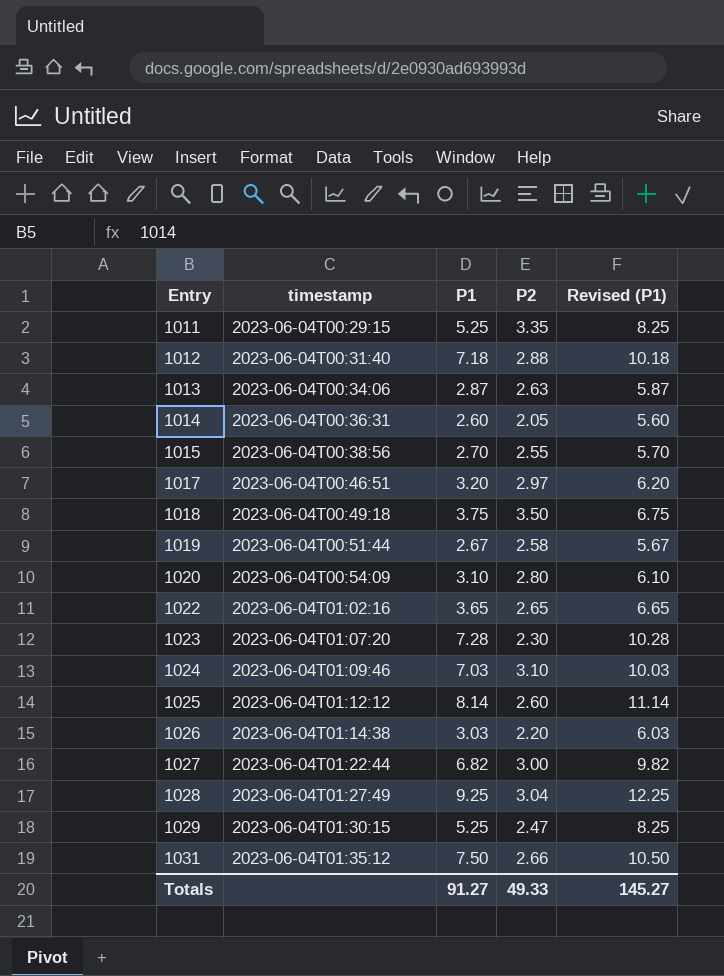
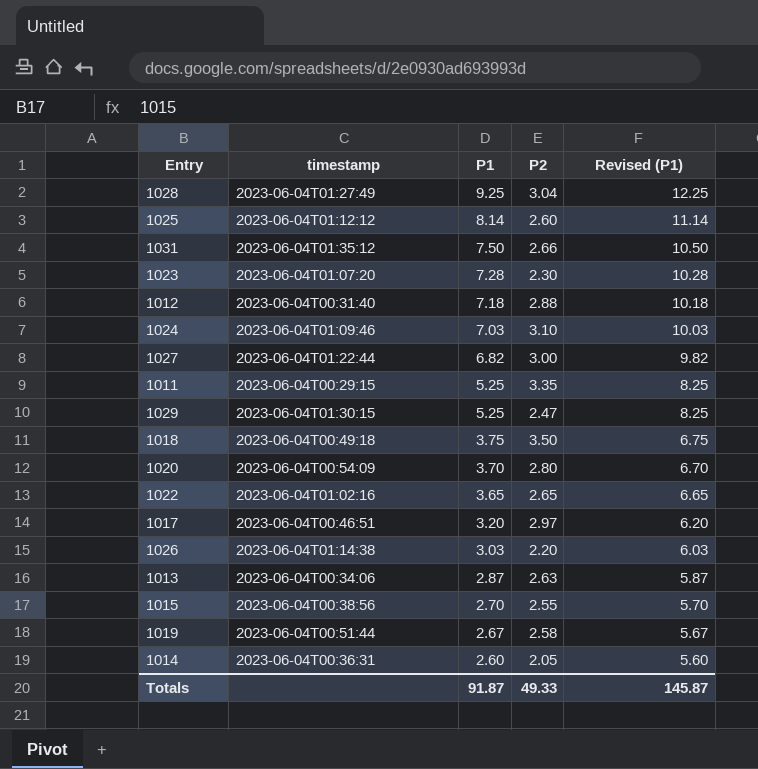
row order: Entry ascending -> P1 descending
1020 | P1: 3.10 -> 3.70
1020 | Revised (P1): 6.10 -> 6.70
Totals | P1: 91.27 -> 91.87
Totals | Revised (P1): 145.27 -> 145.87

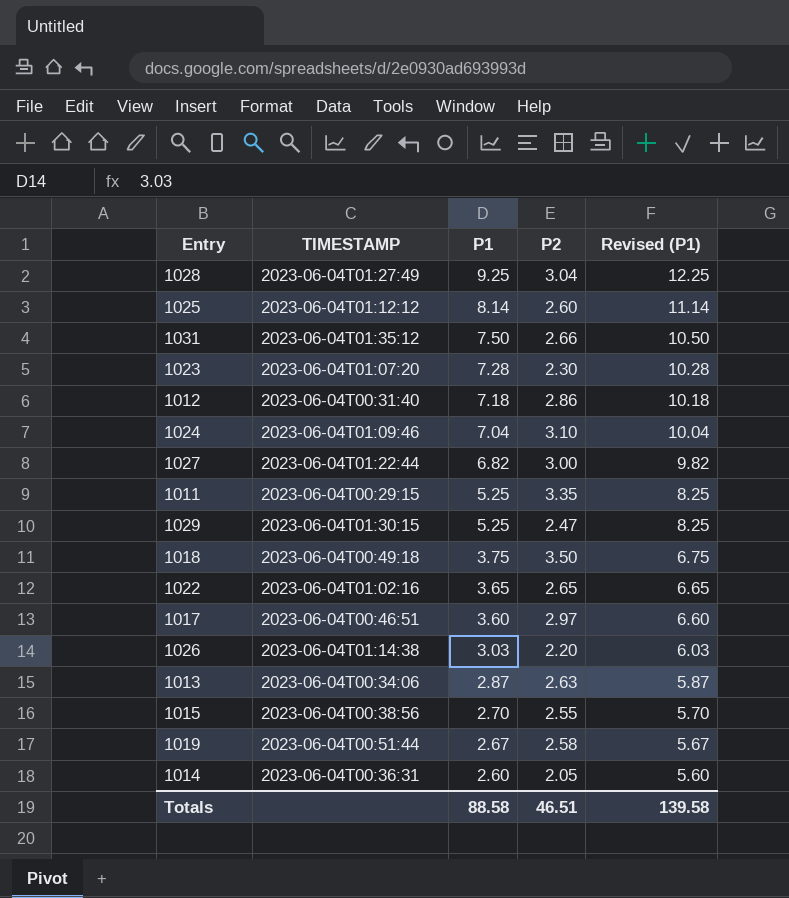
column name: timestamp -> TIMESTAMP
row 1020: 2023-06-04T00:54:09 | 3.70 | 2.80 | 6.70 -> none
1012 | P2: 2.88 -> 2.86
1024 | P1: 7.03 -> 7.04
1024 | Revised (P1): 10.03 -> 10.04
1017 | P1: 3.20 -> 3.60
1017 | Revised (P1): 6.20 -> 6.60
Totals | P1: 91.87 -> 88.58
Totals | P2: 49.33 -> 46.51
Totals | Revised (P1): 145.87 -> 139.58

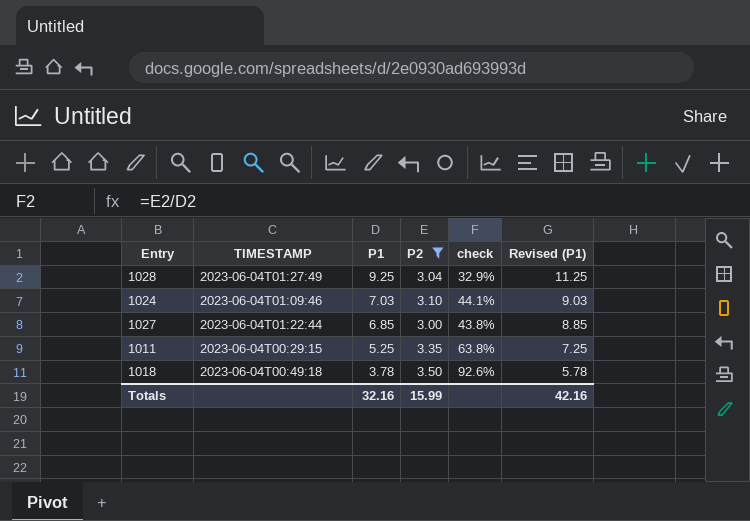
filter: none -> P2 >= 3.00
column check | formula: none -> [P2] / [P1]
column Revised (P1) | formula: [P1] + 3 -> [P1] + 2
1024 | P1: 7.04 -> 7.03
1027 | P1: 6.82 -> 6.85
1018 | P1: 3.75 -> 3.78
Totals | P1: 88.58 -> 32.16
Totals | P2: 46.51 -> 15.99
Totals | Revised (P1): 139.58 -> 42.16

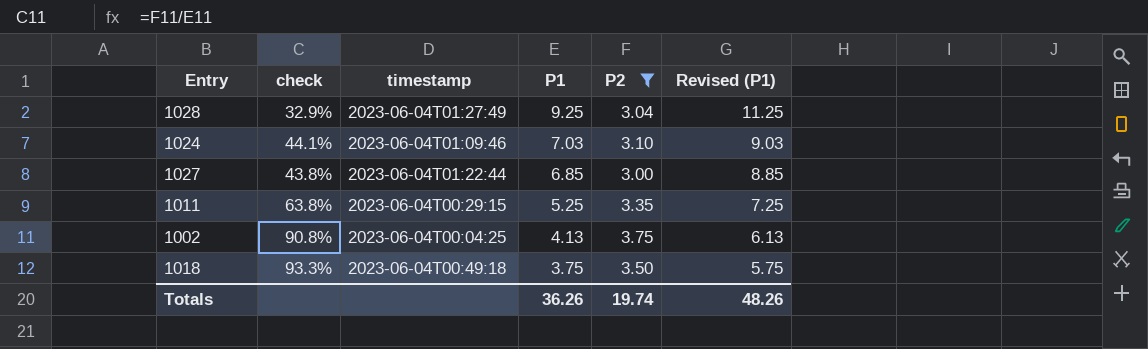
column check | position: 5 -> 2
column name: TIMESTAMP -> timestamp
row 1002: none -> 90.8% | 2023-06-04T00:04:25 | 4.13 | 3.75 | 6.13
1018 | check: 92.6% -> 93.3%
1018 | P1: 3.78 -> 3.75
1018 | Revised (P1): 5.78 -> 5.75
Totals | P1: 32.16 -> 36.26
Totals | P2: 15.99 -> 19.74
Totals | Revised (P1): 42.16 -> 48.26

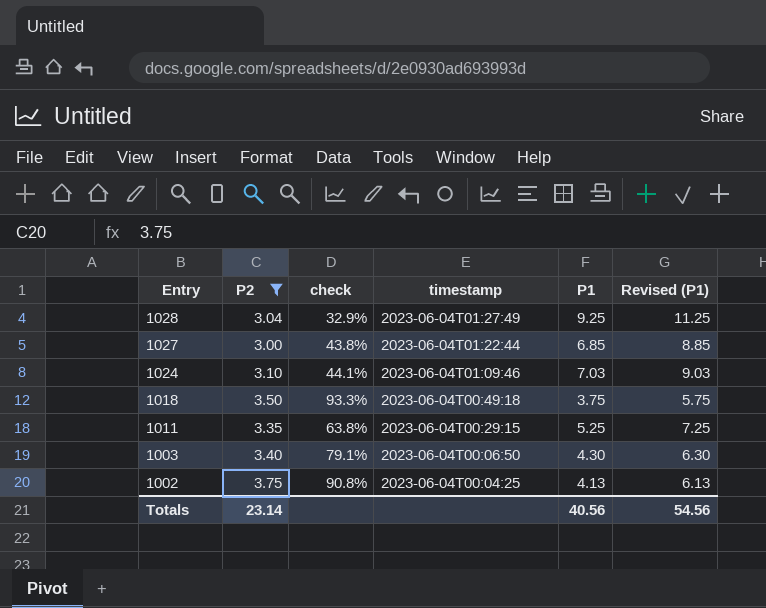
row order: P1 descending -> Entry descending
column P2 | position: 5 -> 2
row 1003: none -> 3.40 | 79.1% | 2023-06-04T00:06:50 | 4.30 | 6.30
Totals | P2: 19.74 -> 23.14
Totals | P1: 36.26 -> 40.56
Totals | Revised (P1): 48.26 -> 54.56

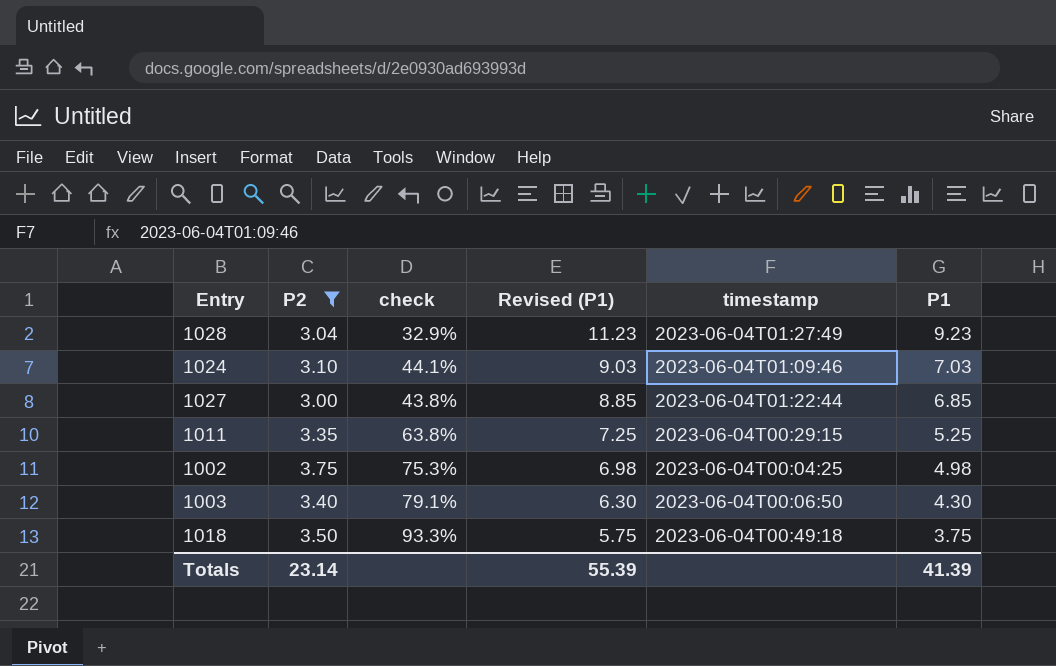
row order: Entry descending -> Revised (P1) descending
column Revised (P1) | position: 6 -> 4
1028 | Revised (P1): 11.25 -> 11.23
1028 | P1: 9.25 -> 9.23
1002 | check: 90.8% -> 75.3%
1002 | Revised (P1): 6.13 -> 6.98
1002 | P1: 4.13 -> 4.98
Totals | Revised (P1): 54.56 -> 55.39
Totals | P1: 40.56 -> 41.39

